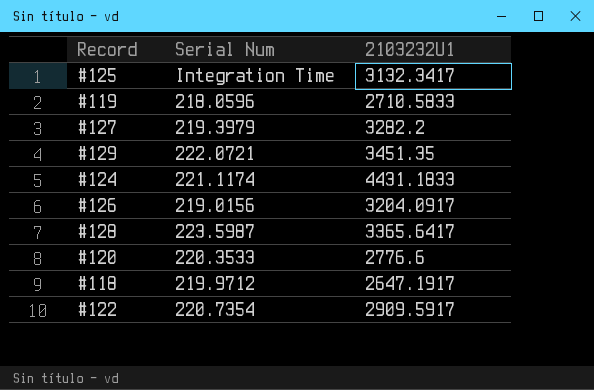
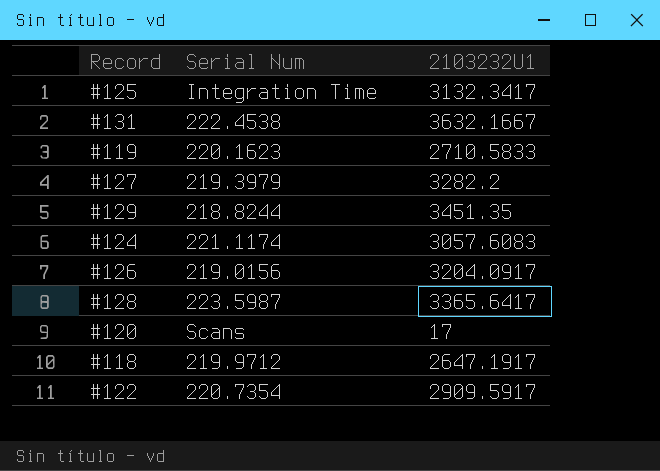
row #131: none -> 222.4538 | 3632.1667
#119 | Serial Num: 218.0596 -> 220.1623
#129 | Serial Num: 222.0721 -> 218.8244
#124 | 2103232U1: 4431.1833 -> 3057.6083
#120 | Serial Num: 220.3533 -> Scans
#120 | 2103232U1: 2776.6 -> 17

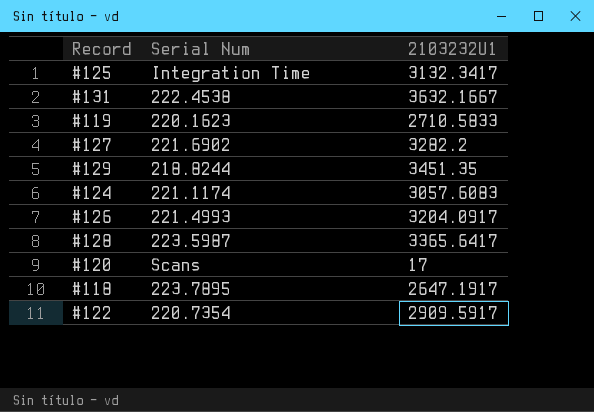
#127 | Serial Num: 219.3979 -> 221.6902
#126 | Serial Num: 219.0156 -> 221.4993
#118 | Serial Num: 219.9712 -> 223.7895

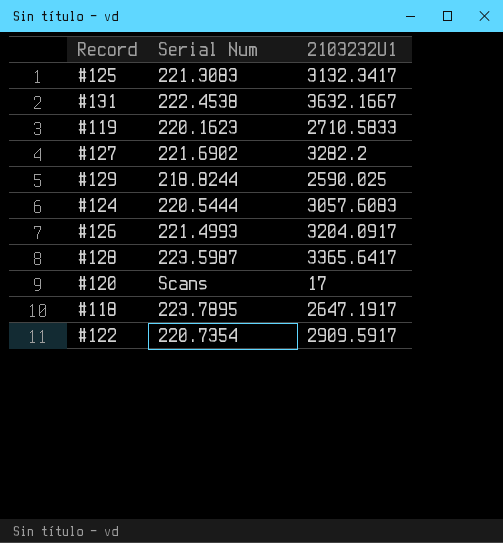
#125 | Serial Num: Integration Time -> 221.3083
#129 | 2103232U1: 3451.35 -> 2590.025
#124 | Serial Num: 221.1174 -> 220.5444

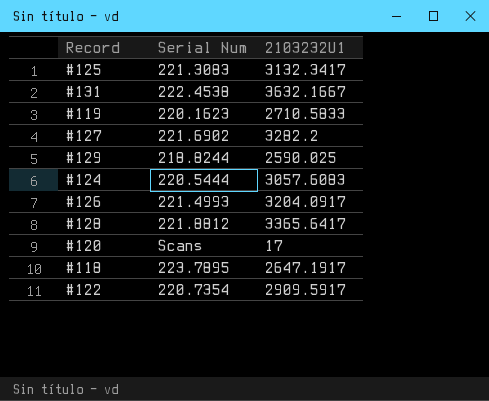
#128 | Serial Num: 223.5987 -> 221.8812

